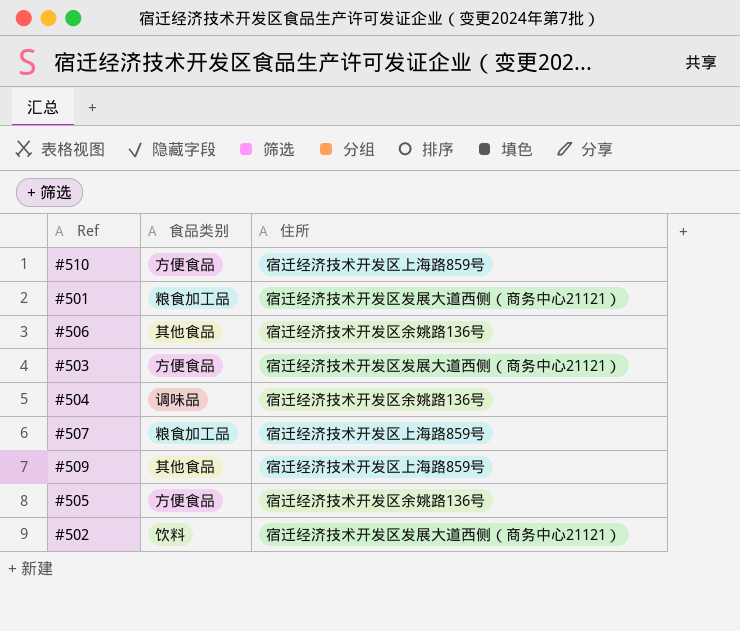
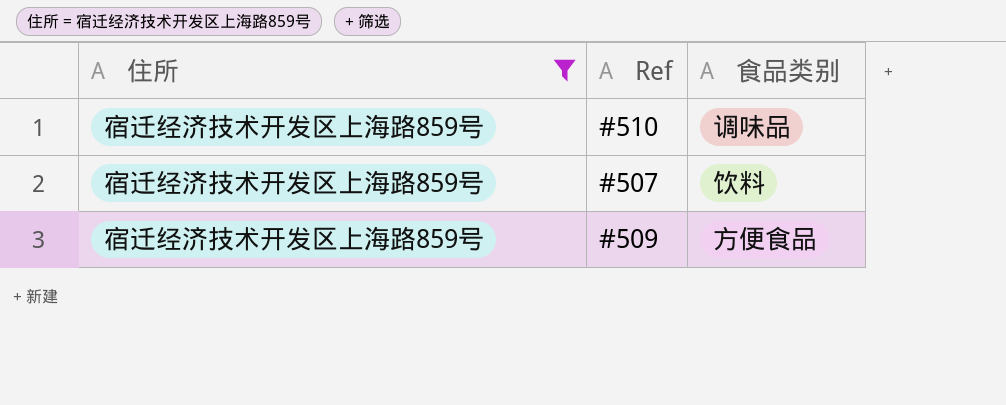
filter: none -> 住所 = 宿迁经济技术开发区上海路859号
column 住所 | position: 3 -> 1
#510 | 食品类别: 方便食品 -> 调味品
#507 | 食品类别: 粮食加工品 -> 饮料
#509 | 食品类别: 其他食品 -> 方便食品

